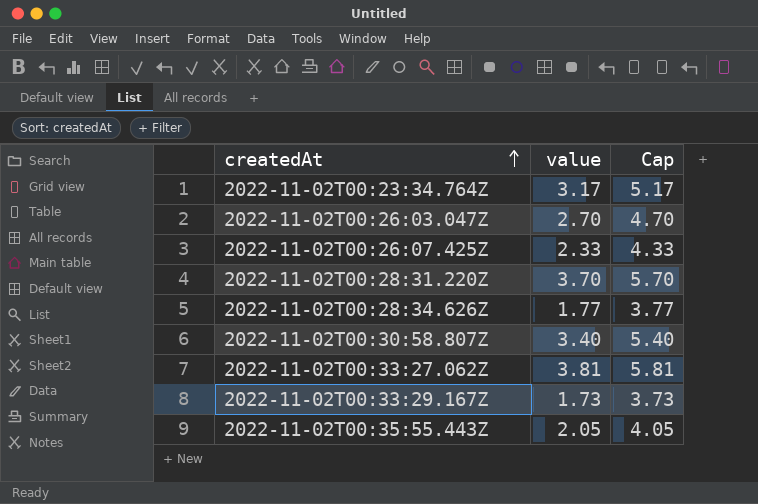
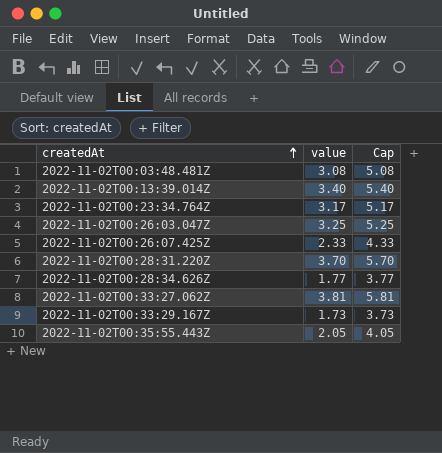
row 2022-11-02T00:30:58.807Z: 3.40 | 5.40 -> none
row 2022-11-02T00:03:48.481Z: none -> 3.08 | 5.08
row 2022-11-02T00:13:39.014Z: none -> 3.40 | 5.40
2022-11-02T00:26:03.047Z | value: 2.70 -> 3.25
2022-11-02T00:26:03.047Z | Cap: 4.70 -> 5.25

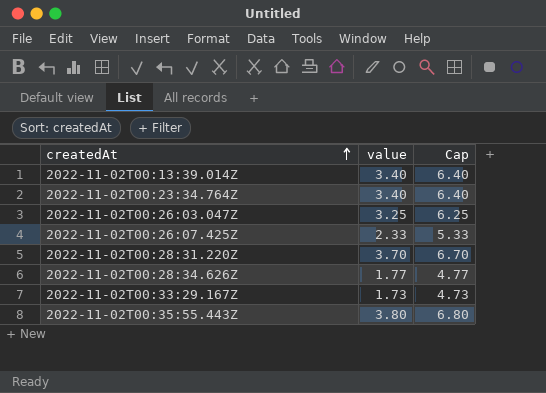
column Cap | formula: [value] + 2 -> [value] + 3
row 2022-11-02T00:03:48.481Z: 3.08 | 5.08 -> none
row 2022-11-02T00:33:27.062Z: 3.81 | 5.81 -> none
2022-11-02T00:23:34.764Z | value: 3.17 -> 3.40
2022-11-02T00:35:55.443Z | value: 2.05 -> 3.80

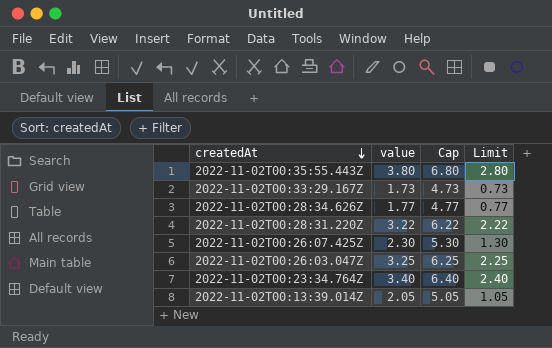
row order: createdAt ascending -> createdAt descending
column Limit | formula: none -> [value] - 1
2022-11-02T00:28:31.220Z | value: 3.70 -> 3.22
2022-11-02T00:28:31.220Z | Cap: 6.70 -> 6.22
2022-11-02T00:26:07.425Z | value: 2.33 -> 2.30
2022-11-02T00:26:07.425Z | Cap: 5.33 -> 5.30
2022-11-02T00:13:39.014Z | value: 3.40 -> 2.05
2022-11-02T00:13:39.014Z | Cap: 6.40 -> 5.05

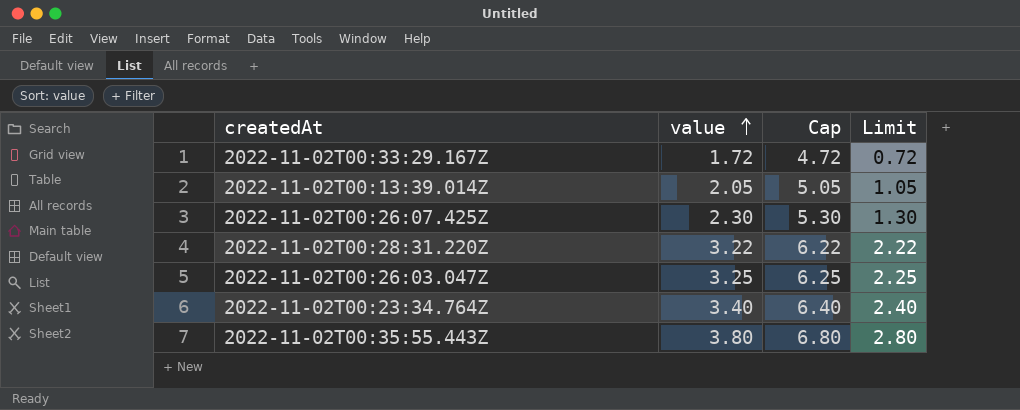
row order: createdAt descending -> value ascending
row 2022-11-02T00:28:34.626Z: 1.77 | 4.77 | 0.77 -> none
2022-11-02T00:33:29.167Z | value: 1.73 -> 1.72
2022-11-02T00:33:29.167Z | Cap: 4.73 -> 4.72
2022-11-02T00:33:29.167Z | Limit: 0.73 -> 0.72

